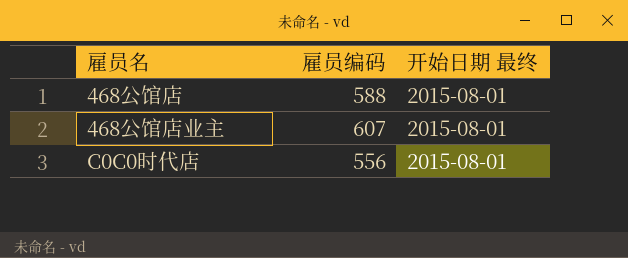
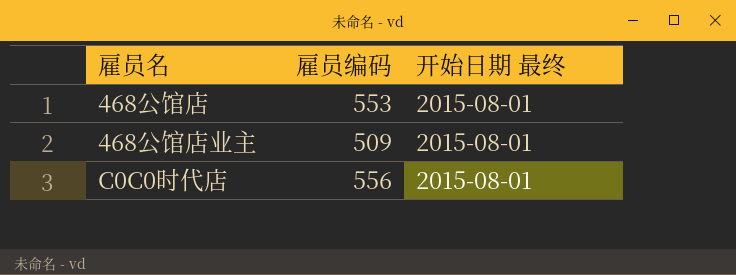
468公馆店 | 雇员编码: 588 -> 553
468公馆店业主 | 雇员编码: 607 -> 509

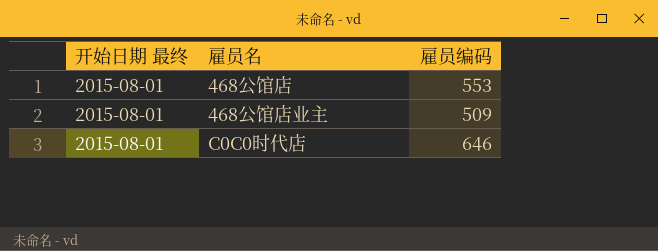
column 开始日期 最终 | position: 3 -> 1
C0C0时代店 | 雇员编码: 556 -> 646

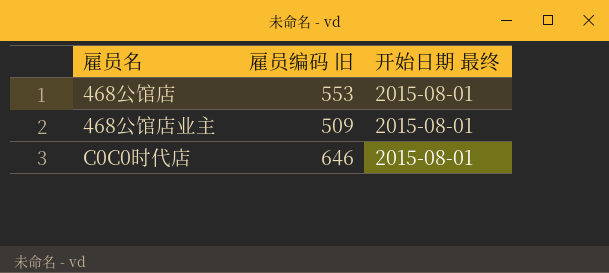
column name: 雇员编码 -> 雇员编码 旧
column 开始日期 最终 | position: 1 -> 3

